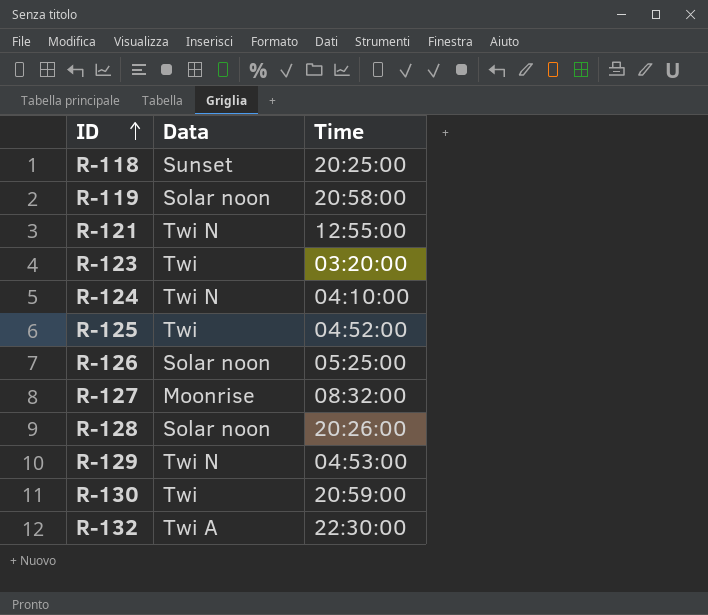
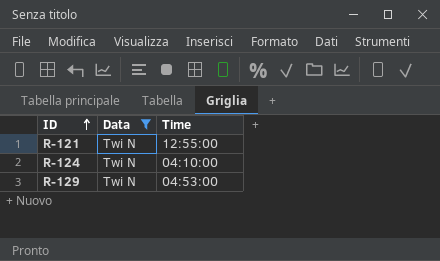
filter: none -> Data = Twi N

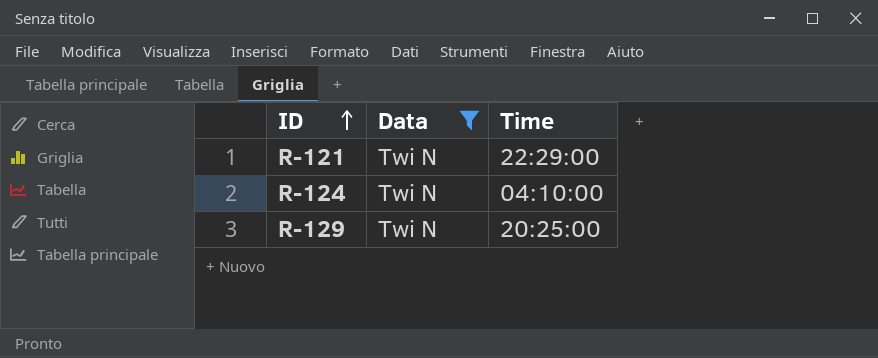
R-121 | Time: 12:55:00 -> 22:29:00
R-129 | Time: 04:53:00 -> 20:25:00

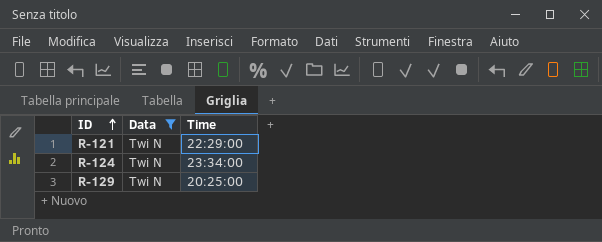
R-124 | Time: 04:10:00 -> 23:34:00

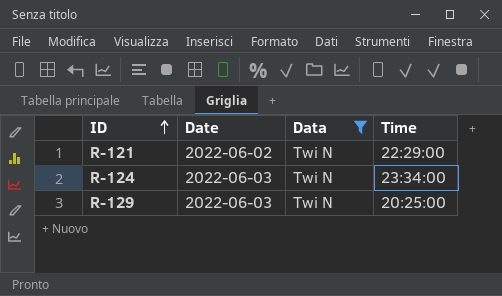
column Date | position: none -> 2

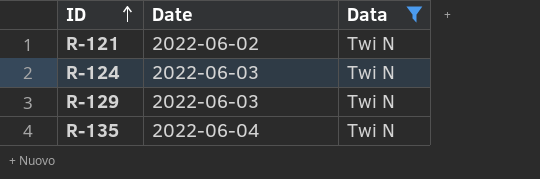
column Time | position: 4 -> none
row R-135: none -> 2022-06-04 | Twi N

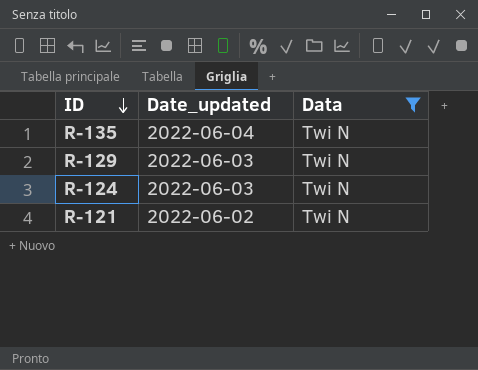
row order: ID ascending -> ID descending
column name: Date -> Date_updated

